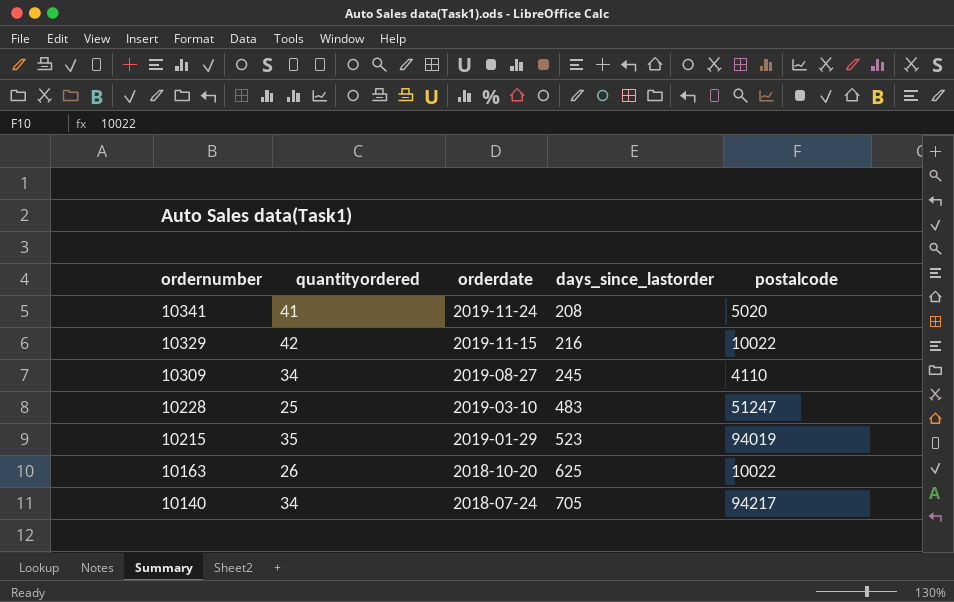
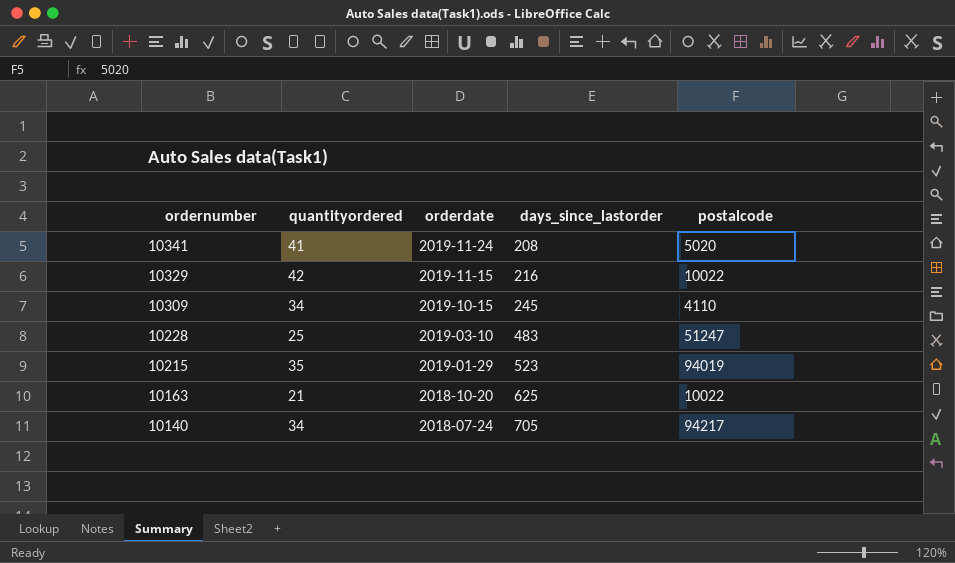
10309 | orderdate: 2019-08-27 -> 2019-10-15
10163 | quantityordered: 26 -> 21

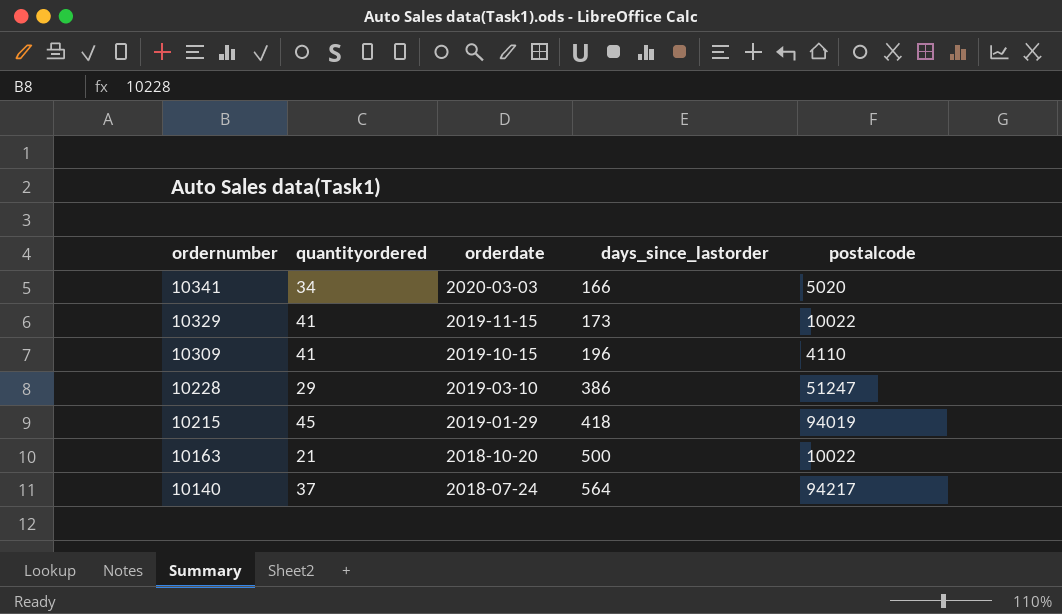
10341 | quantityordered: 41 -> 34
10341 | orderdate: 2019-11-24 -> 2020-03-03
10341 | days_since_lastorder: 208 -> 166
10329 | quantityordered: 42 -> 41
10329 | days_since_lastorder: 216 -> 173
10309 | quantityordered: 34 -> 41
10309 | days_since_lastorder: 245 -> 196
10228 | quantityordered: 25 -> 29
10228 | days_since_lastorder: 483 -> 386
10215 | quantityordered: 35 -> 45
10215 | days_since_lastorder: 523 -> 418
10163 | days_since_lastorder: 625 -> 500
10140 | quantityordered: 34 -> 37
10140 | days_since_lastorder: 705 -> 564

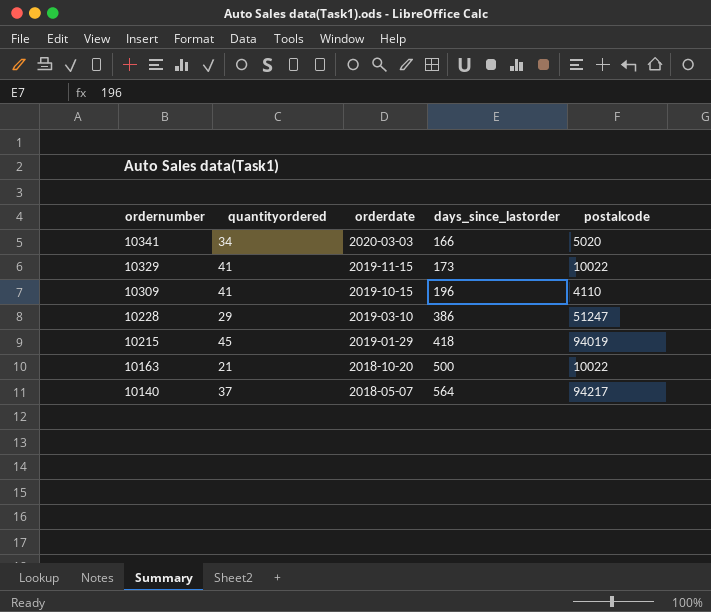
10140 | orderdate: 2018-07-24 -> 2018-05-07

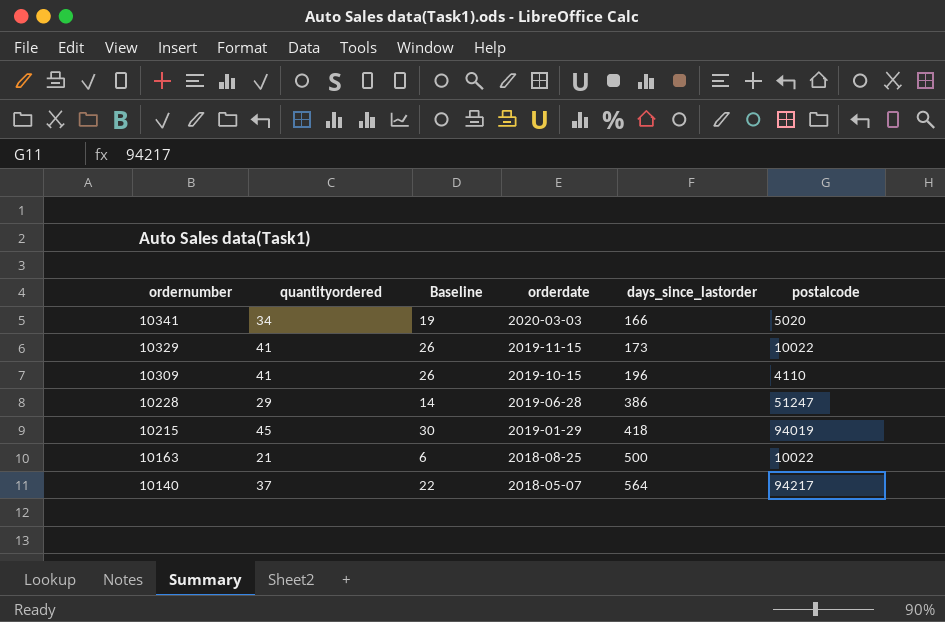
column Baseline | formula: none -> [quantityordered] - 15
10228 | orderdate: 2019-03-10 -> 2019-06-28
10163 | orderdate: 2018-10-20 -> 2018-08-25

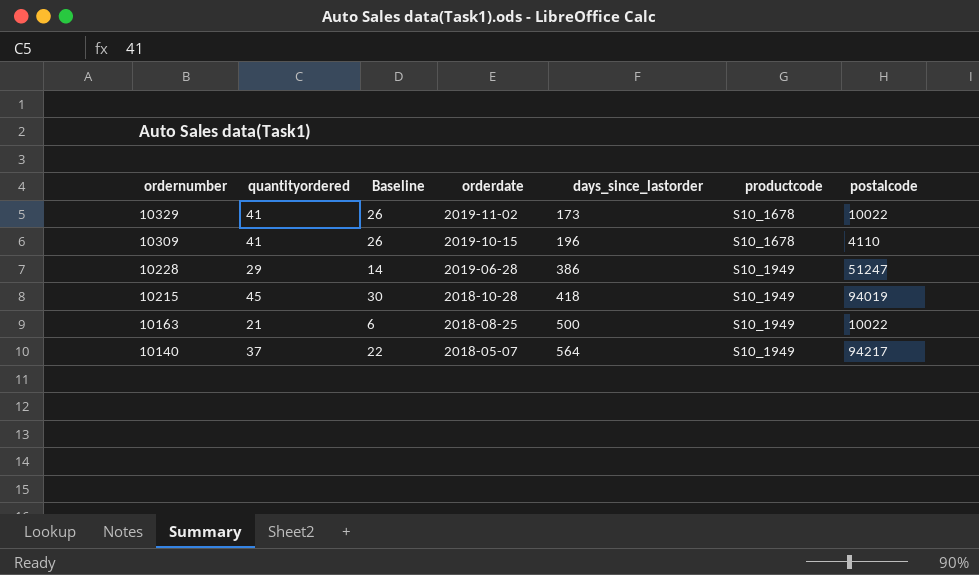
column productcode | position: none -> 6
row 10341: 34 | 19 | 2020-03-03 | 166 | 5020 -> none
10329 | orderdate: 2019-11-15 -> 2019-11-02
10215 | orderdate: 2019-01-29 -> 2018-10-28

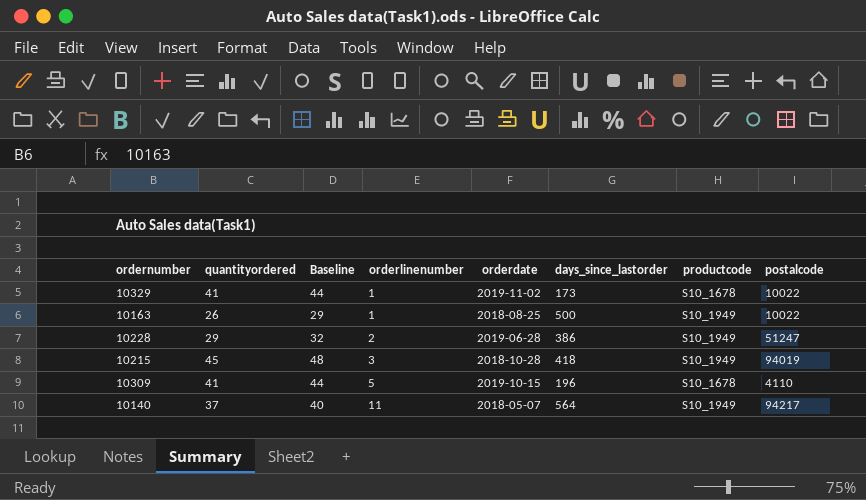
row order: ordernumber descending -> orderlinenumber ascending
column Baseline | formula: [quantityordered] - 15 -> [quantityordered] + 3
column orderlinenumber | position: none -> 4
10163 | quantityordered: 21 -> 26

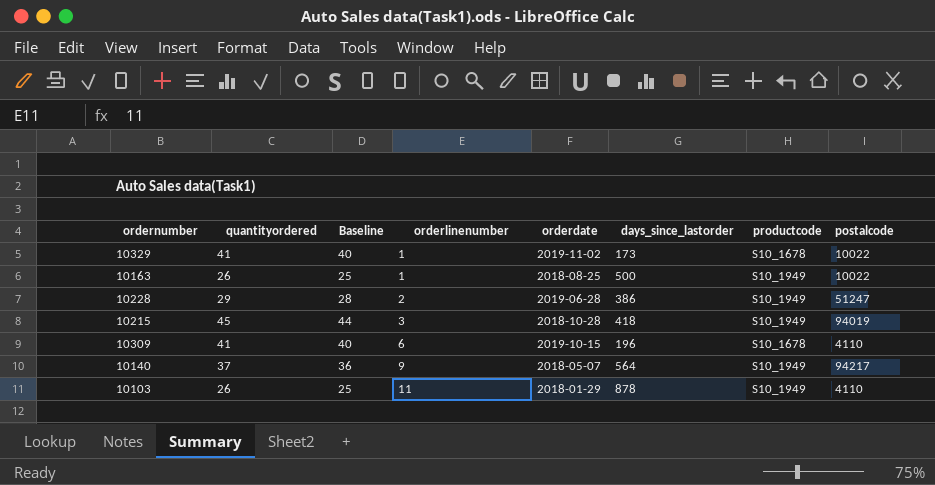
column Baseline | formula: [quantityordered] + 3 -> [quantityordered] - 1
10309 | orderlinenumber: 5 -> 6
10140 | orderlinenumber: 11 -> 9
row 10103: none -> 26 | 25 | 11 | 2018-01-29 | 878 | S10_1949 | 4110

